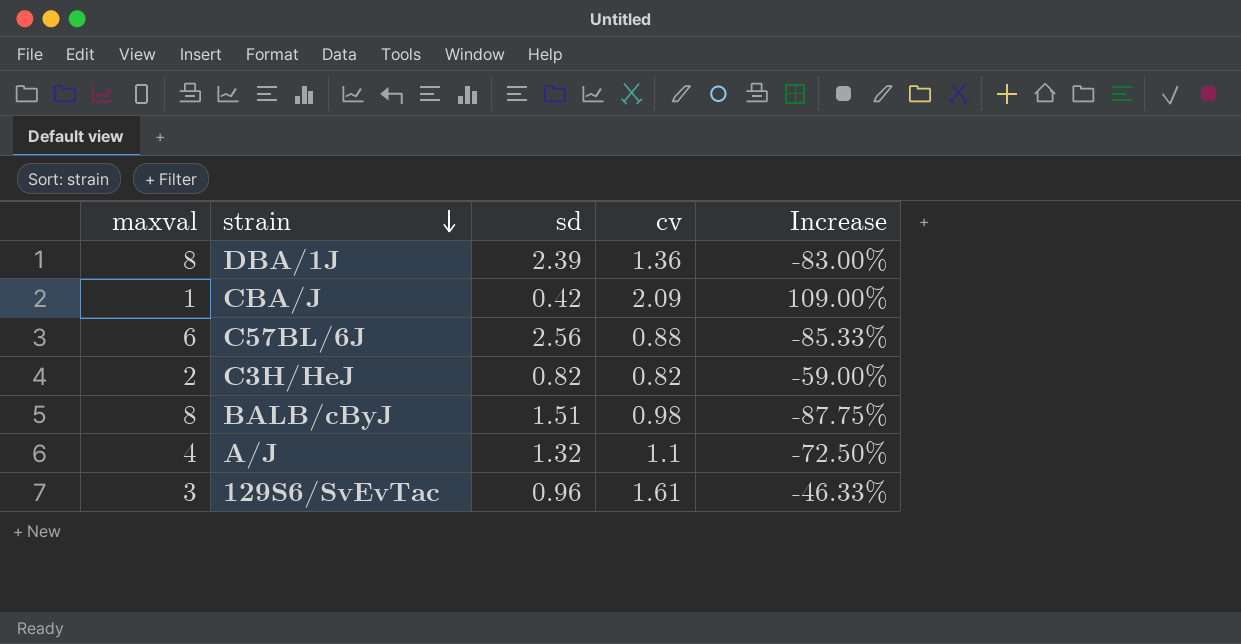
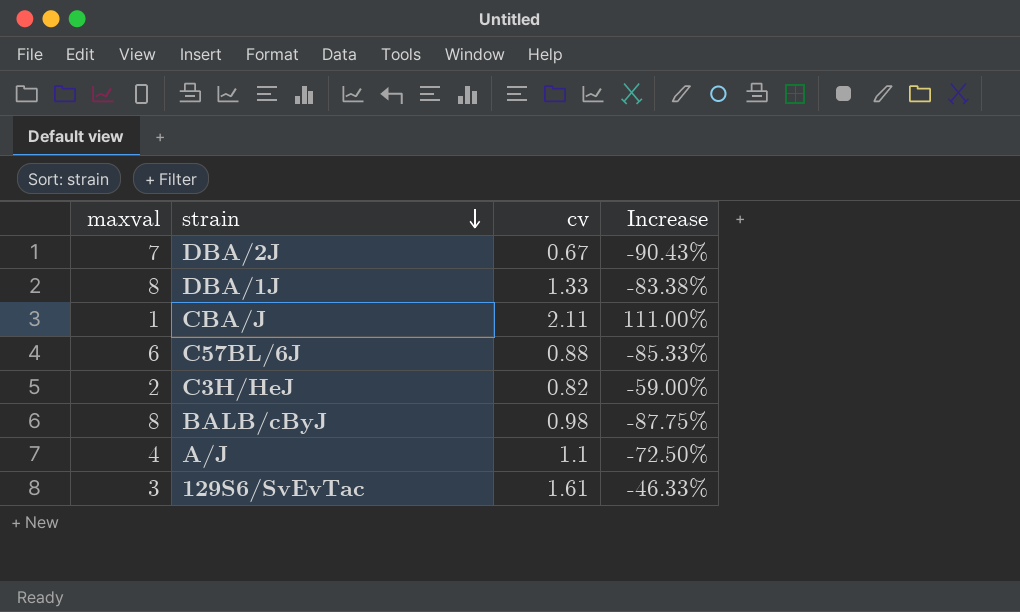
column sd | position: 3 -> none
row DBA/2J: none -> 7 | 0.67 | -90.43%
DBA/1J | cv: 1.36 -> 1.33
DBA/1J | Increase: -83.00% -> -83.38%
CBA/J | cv: 2.09 -> 2.11
CBA/J | Increase: 109.00% -> 111.00%

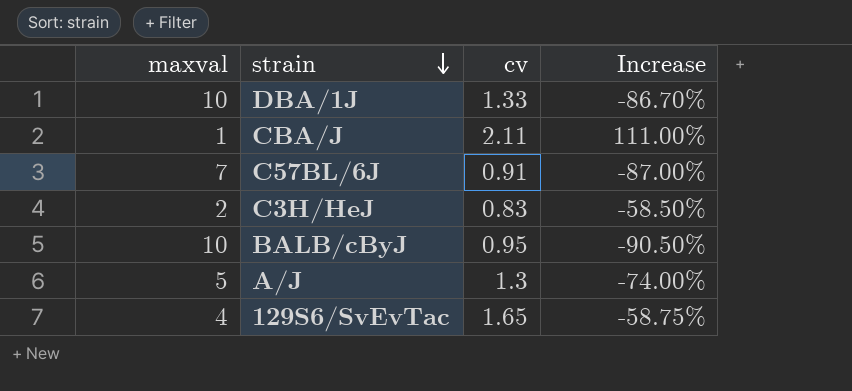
row DBA/2J: 7 | 0.67 | -90.43% -> none
DBA/1J | maxval: 8 -> 10
DBA/1J | Increase: -83.38% -> -86.70%
C57BL/6J | maxval: 6 -> 7
C57BL/6J | cv: 0.88 -> 0.91
C57BL/6J | Increase: -85.33% -> -87.00%
C3H/HeJ | cv: 0.82 -> 0.83
C3H/HeJ | Increase: -59.00% -> -58.50%
BALB/cByJ | maxval: 8 -> 10
BALB/cByJ | cv: 0.98 -> 0.95
BALB/cByJ | Increase: -87.75% -> -90.50%
A/J | maxval: 4 -> 5
A/J | cv: 1.1 -> 1.3
A/J | Increase: -72.50% -> -74.00%
129S6/SvEvTac | maxval: 3 -> 4
129S6/SvEvTac | cv: 1.61 -> 1.65
129S6/SvEvTac | Increase: -46.33% -> -58.75%

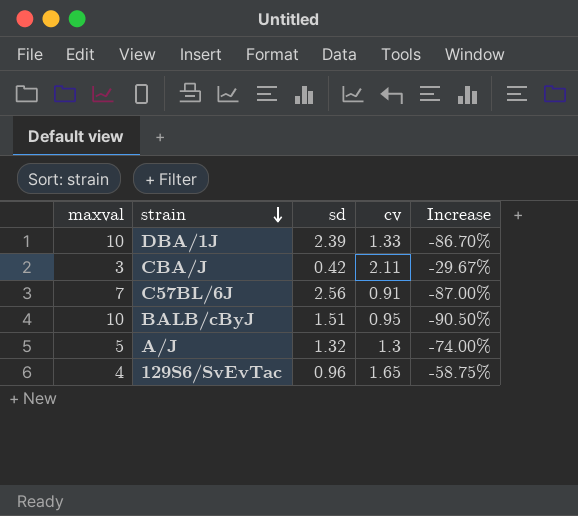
column sd | position: none -> 3
row C3H/HeJ: 2 | 0.83 | -58.50% -> none
CBA/J | maxval: 1 -> 3
CBA/J | Increase: 111.00% -> -29.67%

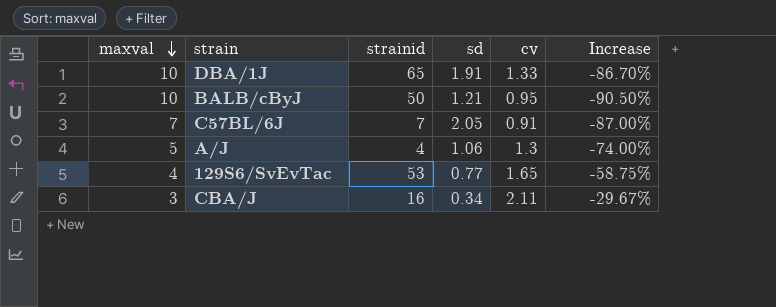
row order: strain descending -> maxval descending
column strainid | position: none -> 3
DBA/1J | sd: 2.39 -> 1.91
BALB/cByJ | sd: 1.51 -> 1.21
C57BL/6J | sd: 2.56 -> 2.05
A/J | sd: 1.32 -> 1.06
129S6/SvEvTac | sd: 0.96 -> 0.77
CBA/J | sd: 0.42 -> 0.34

